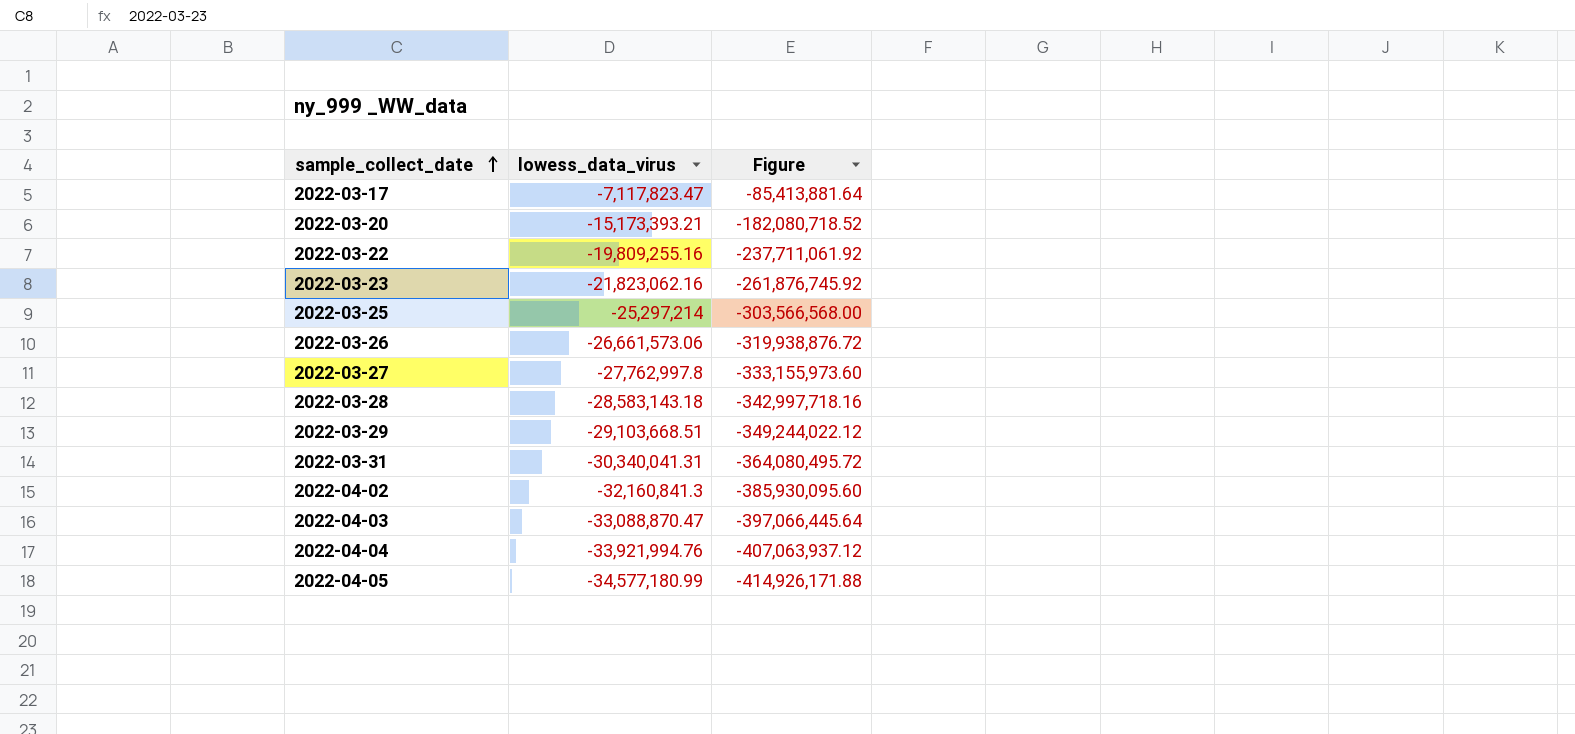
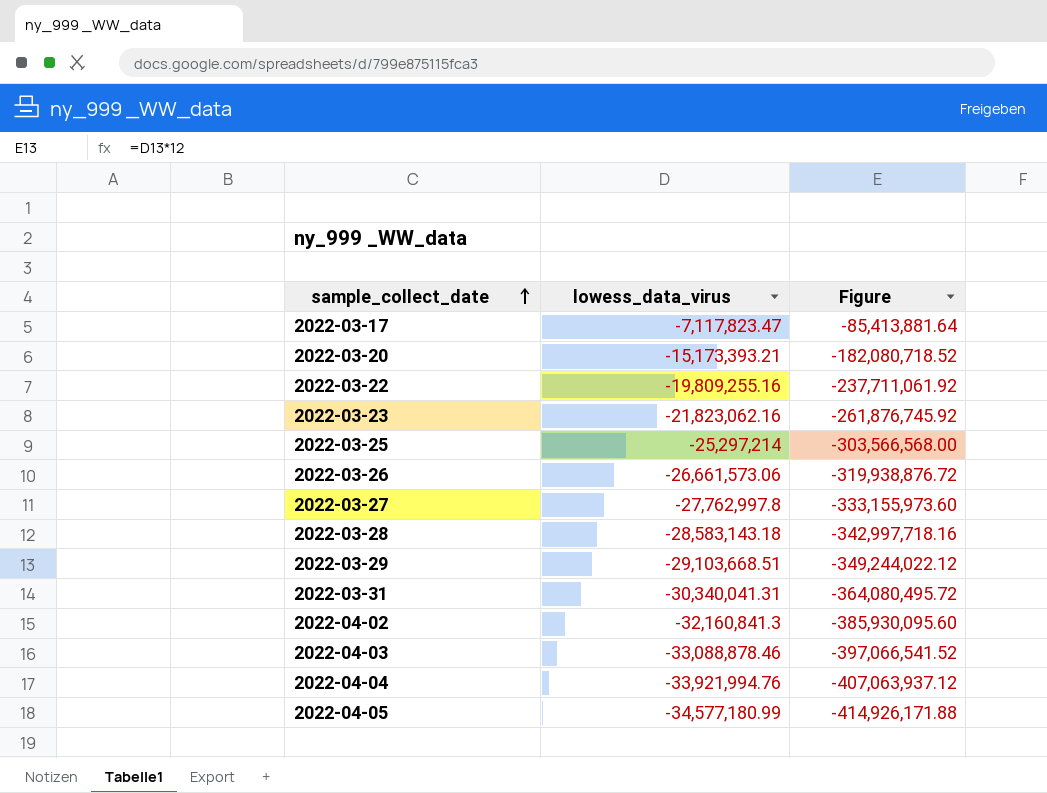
2022-04-03 | lowess_data_virus: -33,088,870.47 -> -33,088,878.46
2022-04-03 | Figure: -397,066,445.64 -> -397,066,541.52

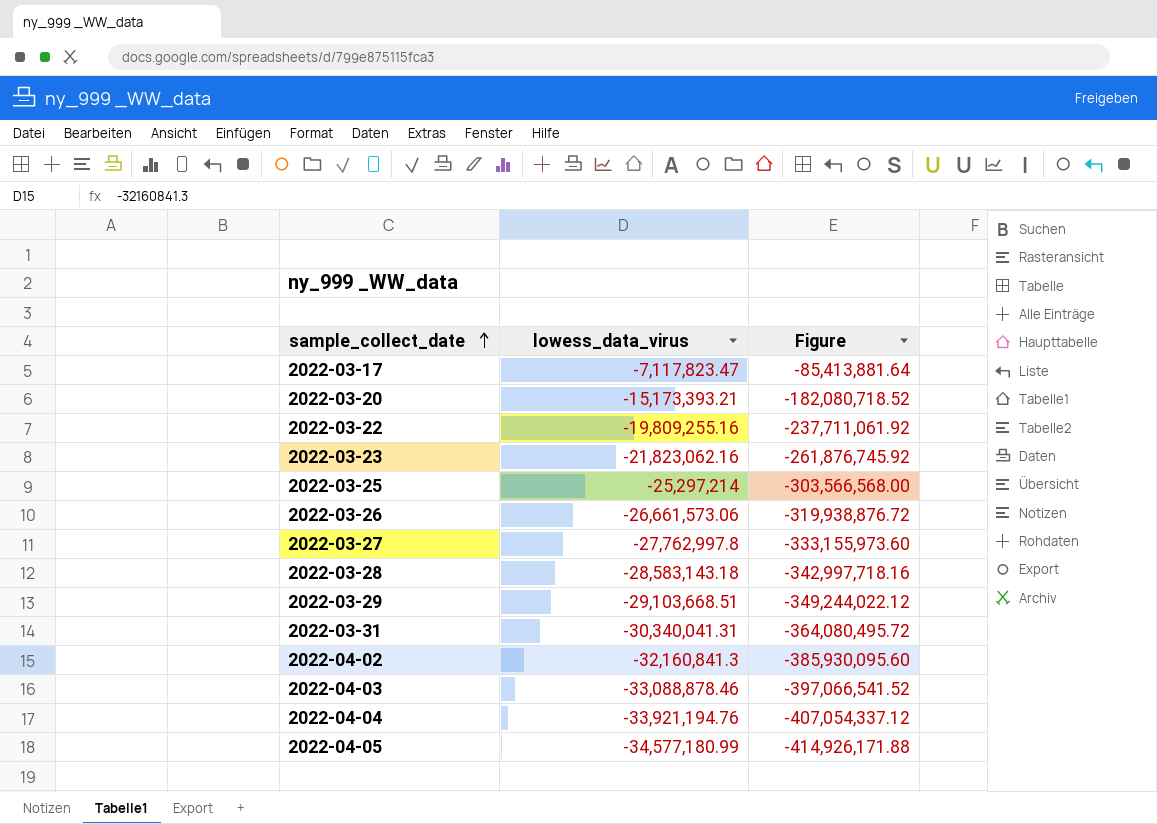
2022-04-04 | lowess_data_virus: -33,921,994.76 -> -33,921,194.76
2022-04-04 | Figure: -407,063,937.12 -> -407,054,337.12

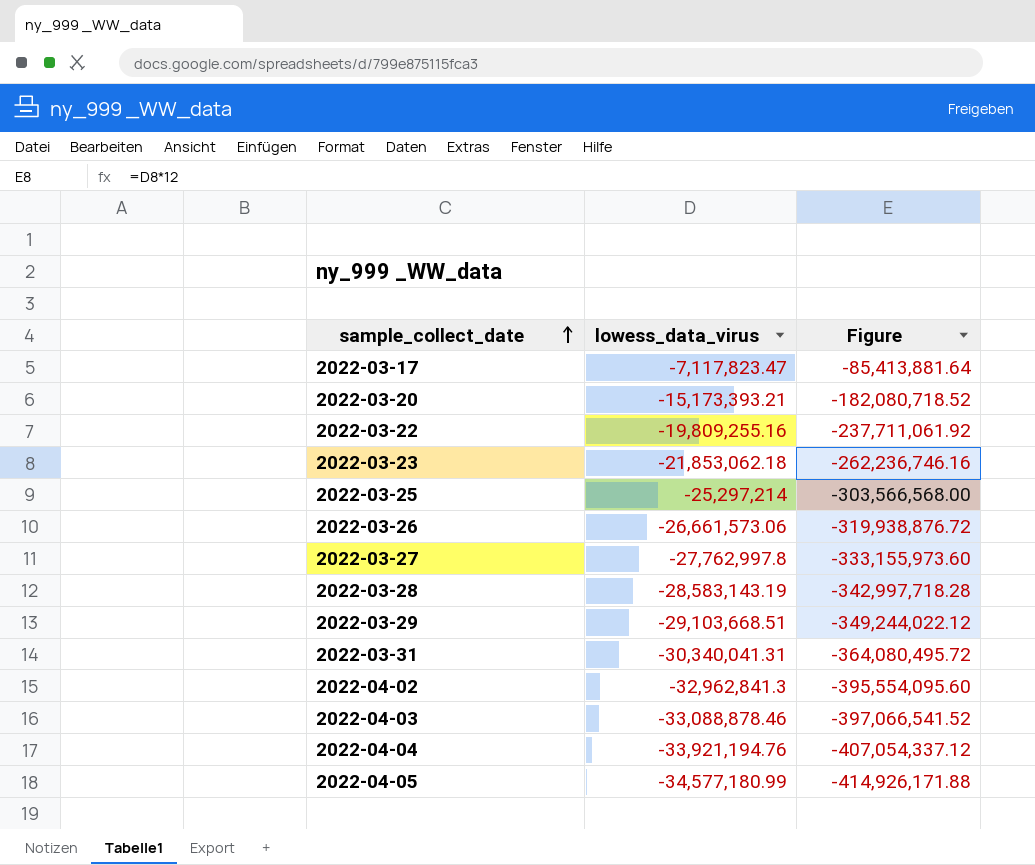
2022-03-23 | lowess_data_virus: -21,823,062.16 -> -21,853,062.18
2022-03-23 | Figure: -261,876,745.92 -> -262,236,746.16
2022-03-28 | lowess_data_virus: -28,583,143.18 -> -28,583,143.19
2022-03-28 | Figure: -342,997,718.16 -> -342,997,718.28
2022-04-02 | lowess_data_virus: -32,160,841.3 -> -32,962,841.3
2022-04-02 | Figure: -385,930,095.60 -> -395,554,095.60

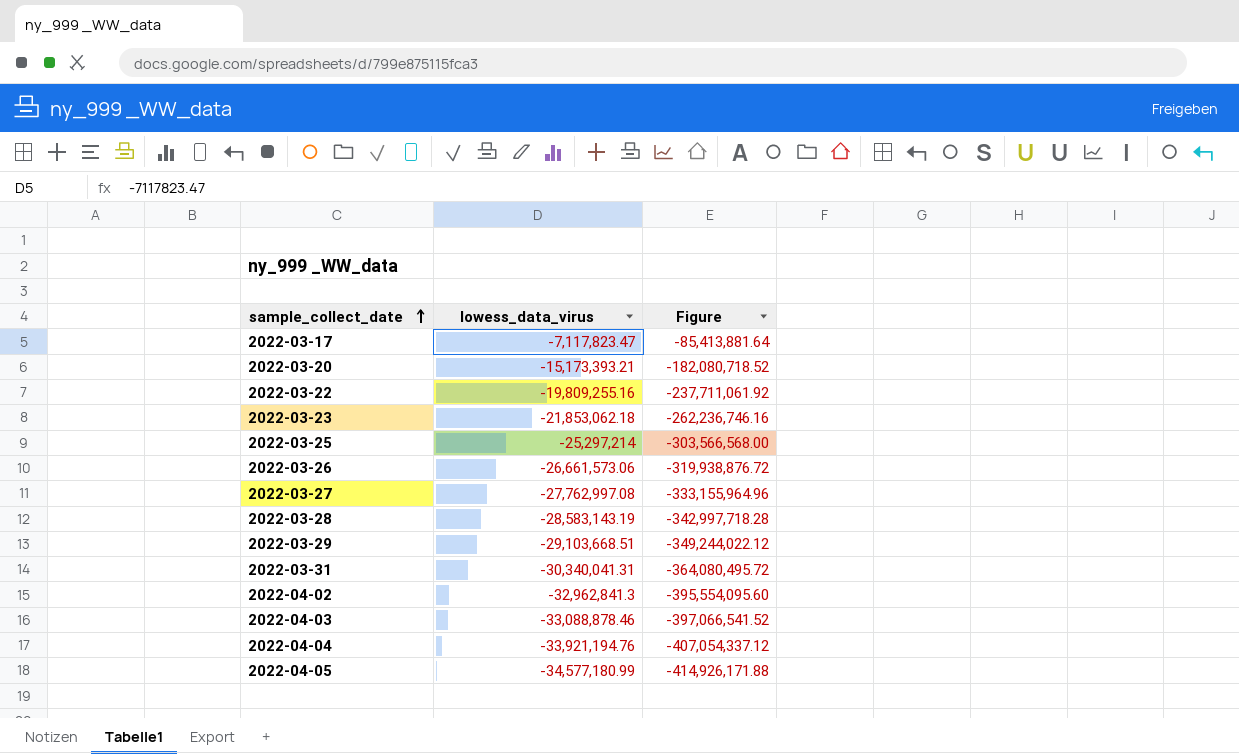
2022-03-27 | lowess_data_virus: -27,762,997.8 -> -27,762,997.08
2022-03-27 | Figure: -333,155,973.60 -> -333,155,964.96

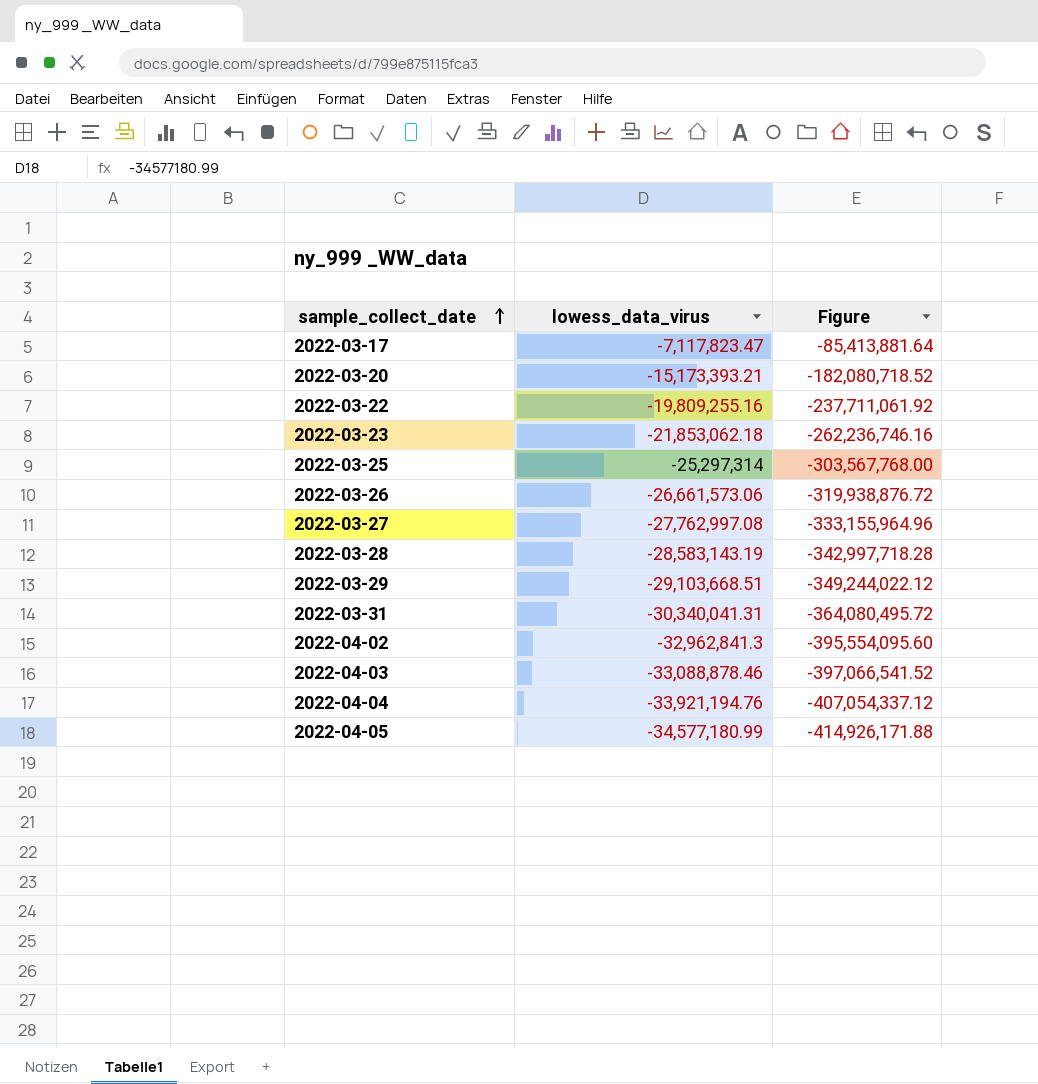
2022-03-25 | lowess_data_virus: -25,297,214 -> -25,297,314
2022-03-25 | Figure: -303,566,568.00 -> -303,567,768.00

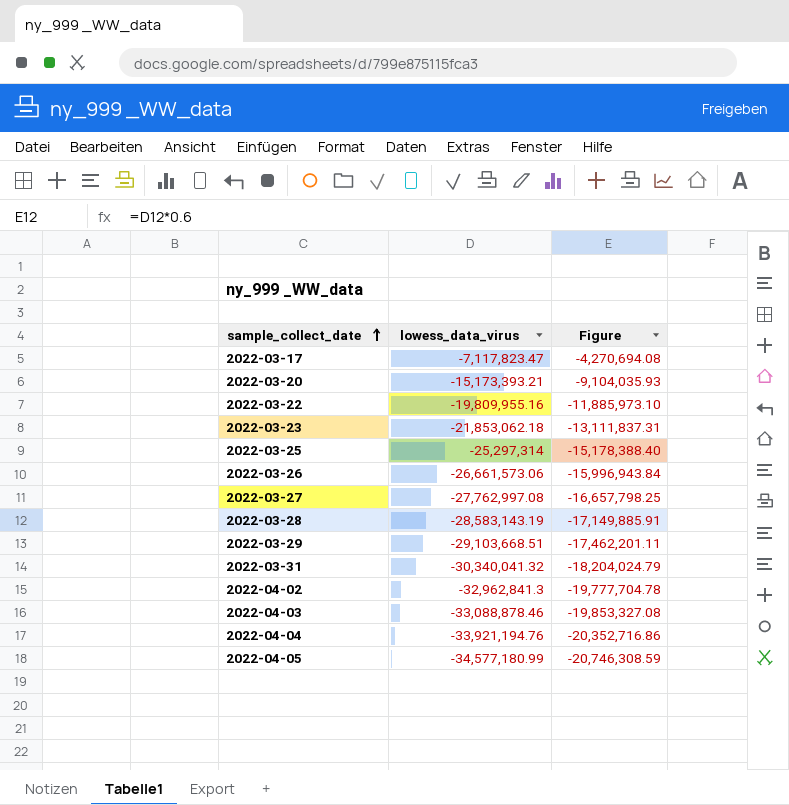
column Figure | formula: [lowess_data_virus] * 12 -> [lowess_data_virus] * 0.6
2022-03-22 | lowess_data_virus: -19,809,255.16 -> -19,809,955.16
2022-03-31 | lowess_data_virus: -30,340,041.31 -> -30,340,041.32

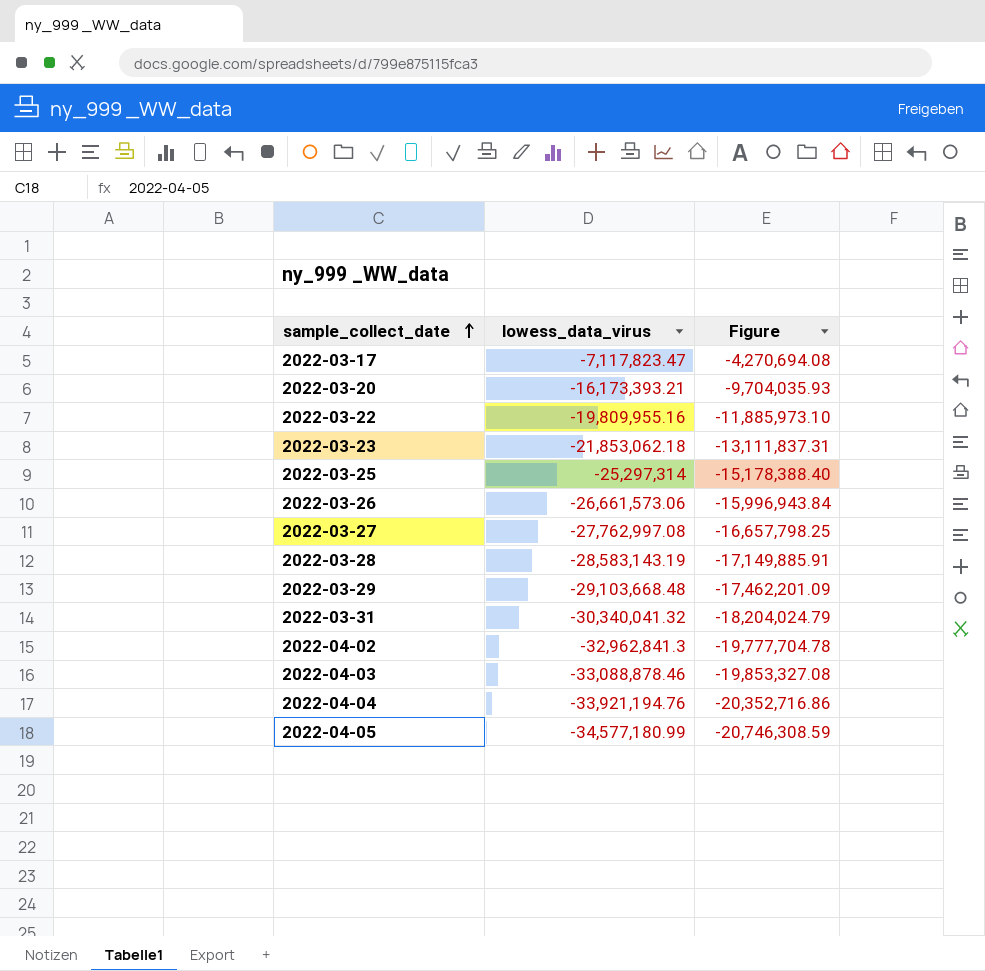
2022-03-20 | lowess_data_virus: -15,173,393.21 -> -16,173,393.21
2022-03-20 | Figure: -9,104,035.93 -> -9,704,035.93
2022-03-29 | lowess_data_virus: -29,103,668.51 -> -29,103,668.48
2022-03-29 | Figure: -17,462,201.11 -> -17,462,201.09

